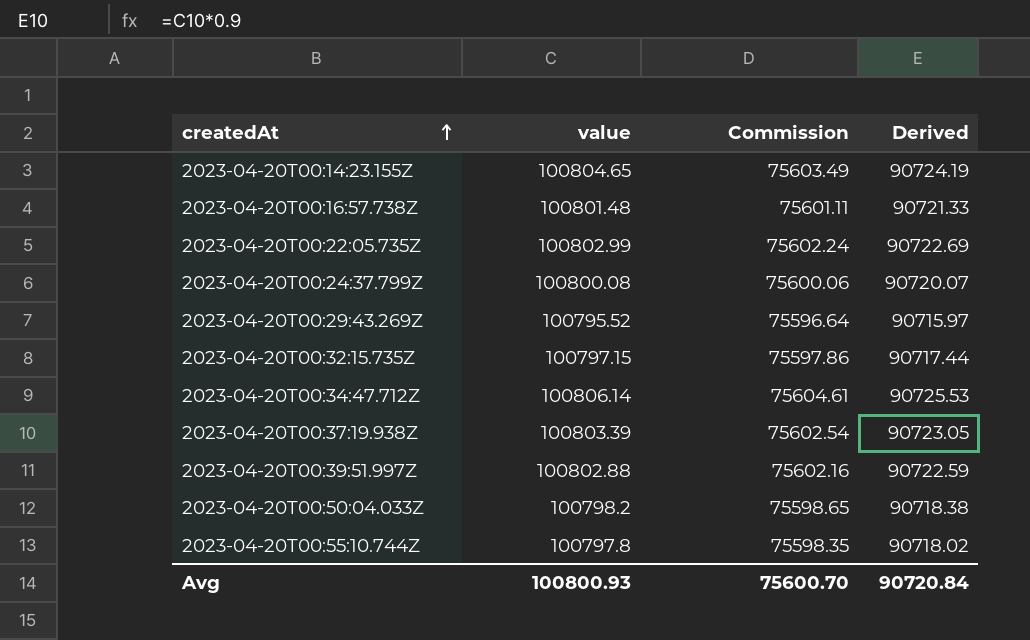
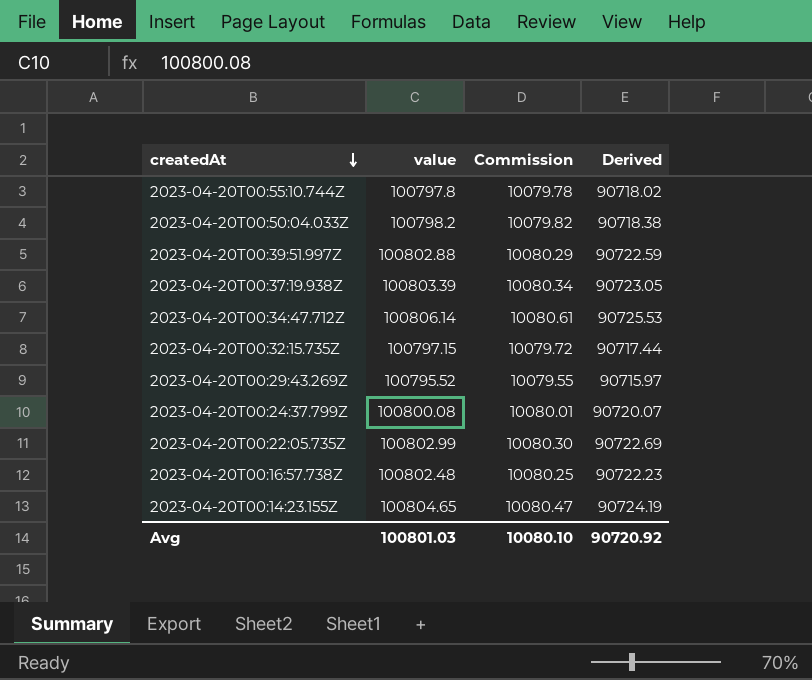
row order: createdAt ascending -> createdAt descending
column Commission | formula: [value] * 0.75 -> [value] * 0.1
2023-04-20T00:16:57.738Z | value: 100801.48 -> 100802.48
2023-04-20T00:16:57.738Z | Derived: 90721.33 -> 90722.23
Avg | value: 100800.93 -> 100801.03
Avg | Commission: 75600.70 -> 10080.10
Avg | Derived: 90720.84 -> 90720.92

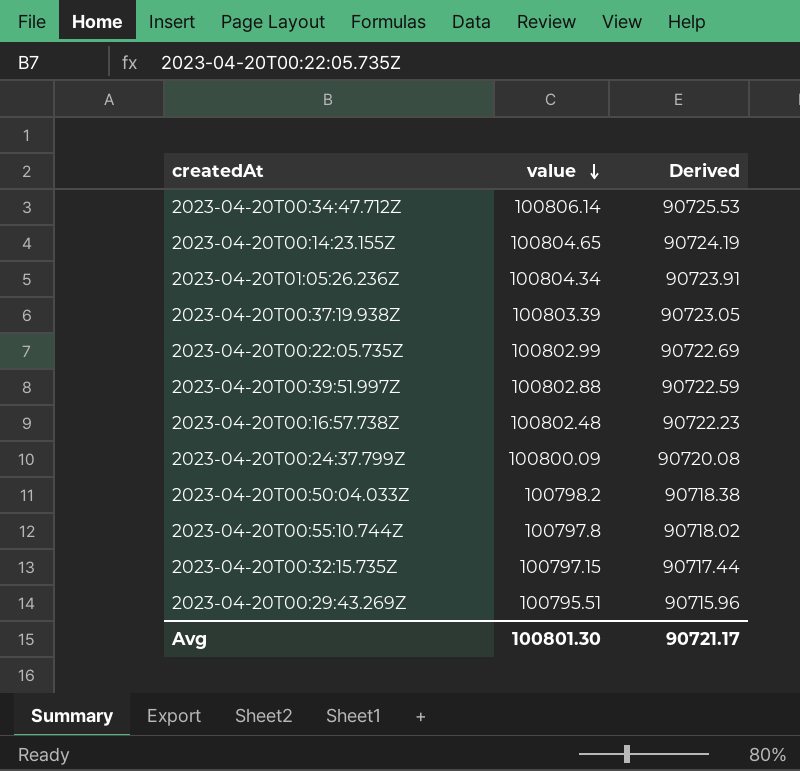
row order: createdAt descending -> value descending
column Commission | formula: [value] * 0.1 -> none
row 2023-04-20T01:05:26.236Z: none -> 100804.34 | 90723.91
2023-04-20T00:24:37.799Z | value: 100800.08 -> 100800.09
2023-04-20T00:24:37.799Z | Derived: 90720.07 -> 90720.08
2023-04-20T00:29:43.269Z | value: 100795.52 -> 100795.51
2023-04-20T00:29:43.269Z | Derived: 90715.97 -> 90715.96
Avg | value: 100801.03 -> 100801.30
Avg | Derived: 90720.92 -> 90721.17

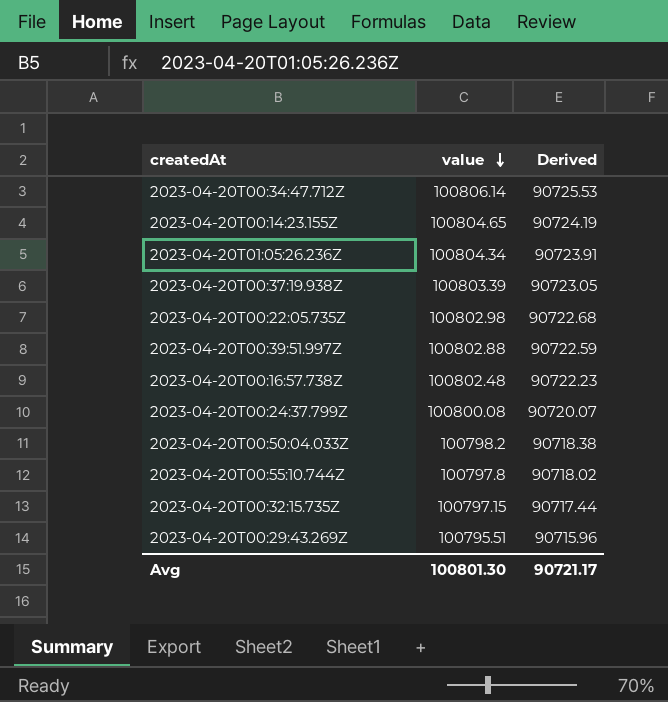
2023-04-20T00:22:05.735Z | value: 100802.99 -> 100802.98
2023-04-20T00:22:05.735Z | Derived: 90722.69 -> 90722.68
2023-04-20T00:24:37.799Z | value: 100800.09 -> 100800.08
2023-04-20T00:24:37.799Z | Derived: 90720.08 -> 90720.07

